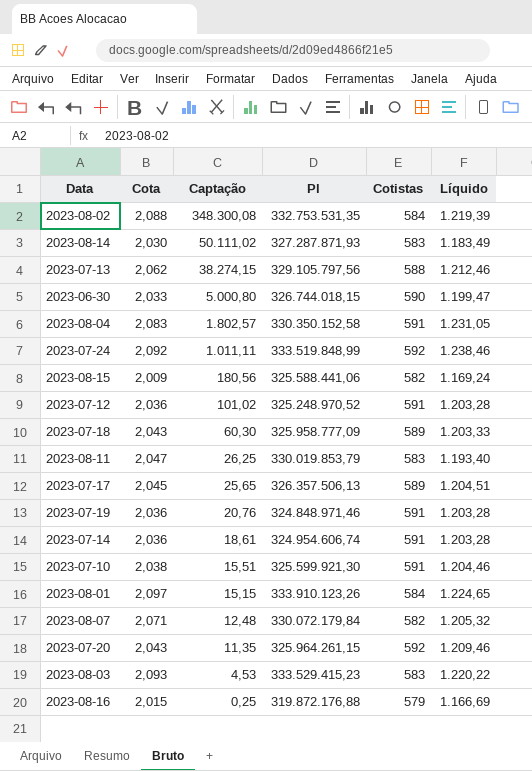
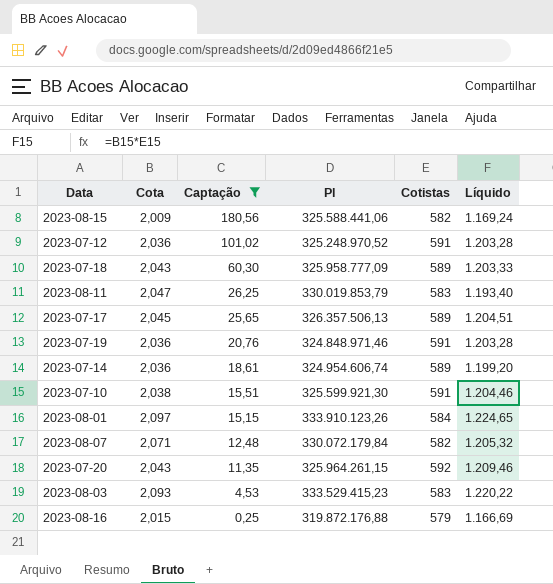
filter: none -> Captação <= 180,56
2023-07-14 | Cotistas: 591 -> 589
2023-07-14 | Líquido: 1.203,28 -> 1.199,20

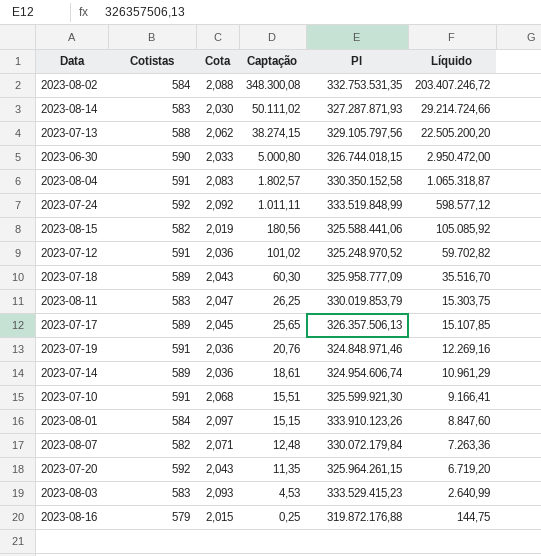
filter: Captação <= 180,56 -> none
column Cotistas | position: 5 -> 2
column Líquido | formula: [Cota] * [Cotistas] -> [Cotistas] * [Captação]
2023-08-15 | Cota: 2,009 -> 2,019
2023-07-10 | Cota: 2,038 -> 2,068

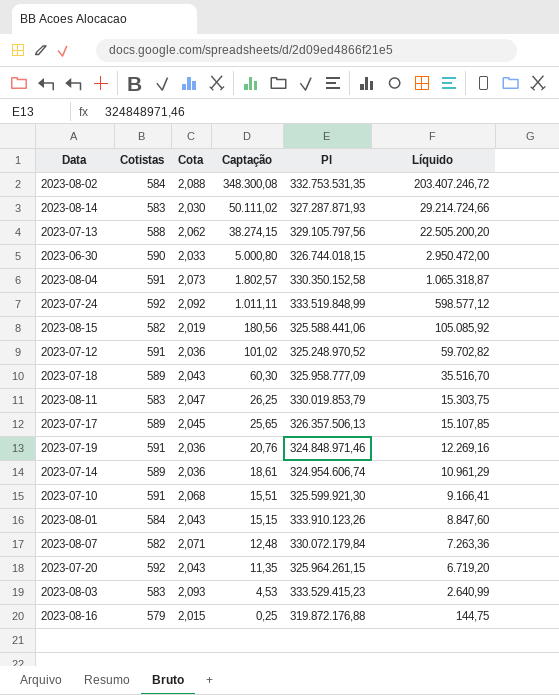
2023-08-04 | Cota: 2,083 -> 2,073
2023-08-01 | Cota: 2,097 -> 2,043

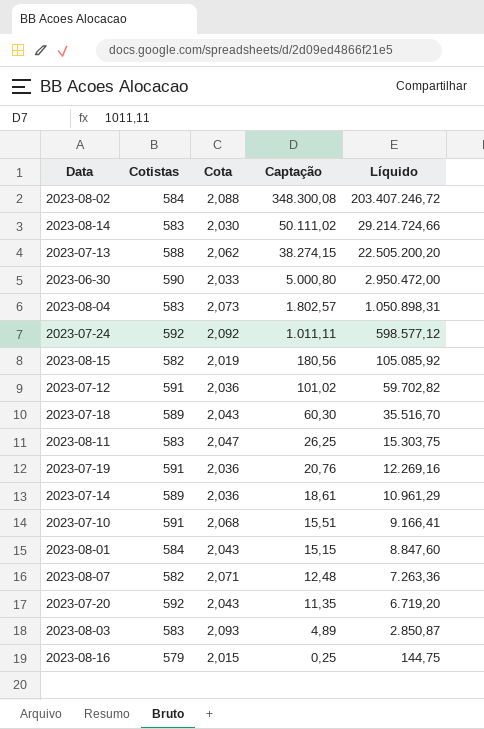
column Pl | position: 5 -> none
row 2023-07-17: 589 | 2,045 | 25,65 | 326.357.506,13 | 15.107,85 -> none
2023-08-04 | Cotistas: 591 -> 583
2023-08-04 | Líquido: 1.065.318,87 -> 1.050.898,31
2023-08-03 | Captação: 4,53 -> 4,89
2023-08-03 | Líquido: 2.640,99 -> 2.850,87

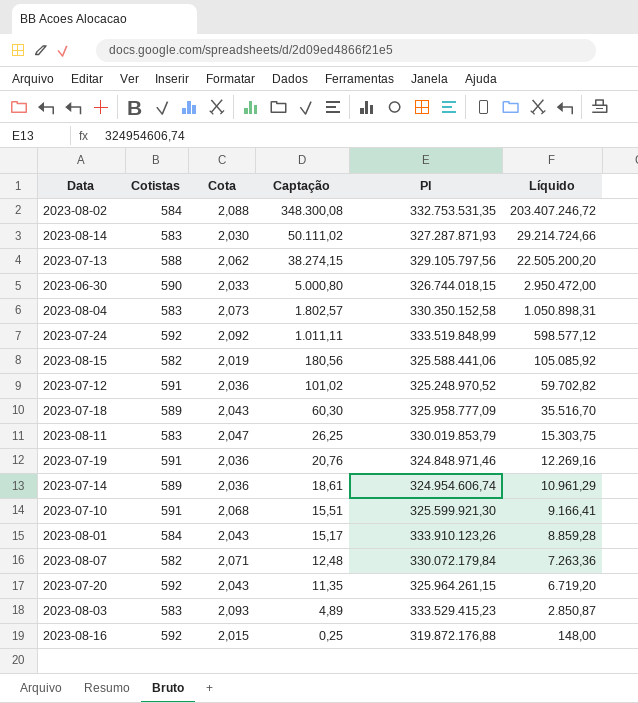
column Pl | position: none -> 5
2023-08-01 | Captação: 15,15 -> 15,17
2023-08-01 | Líquido: 8.847,60 -> 8.859,28
2023-08-16 | Cotistas: 579 -> 592
2023-08-16 | Líquido: 144,75 -> 148,00

